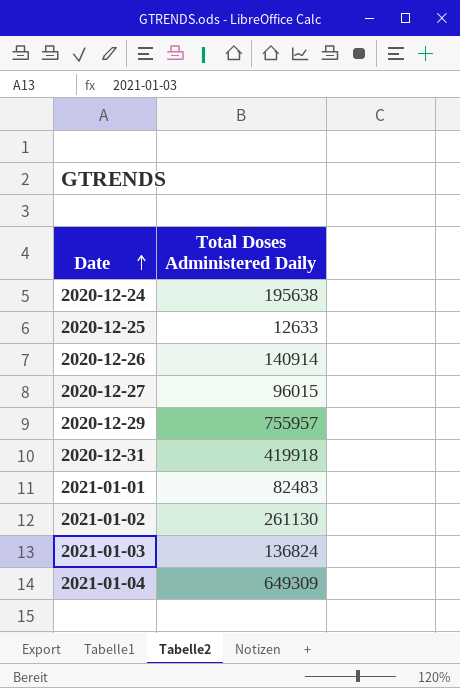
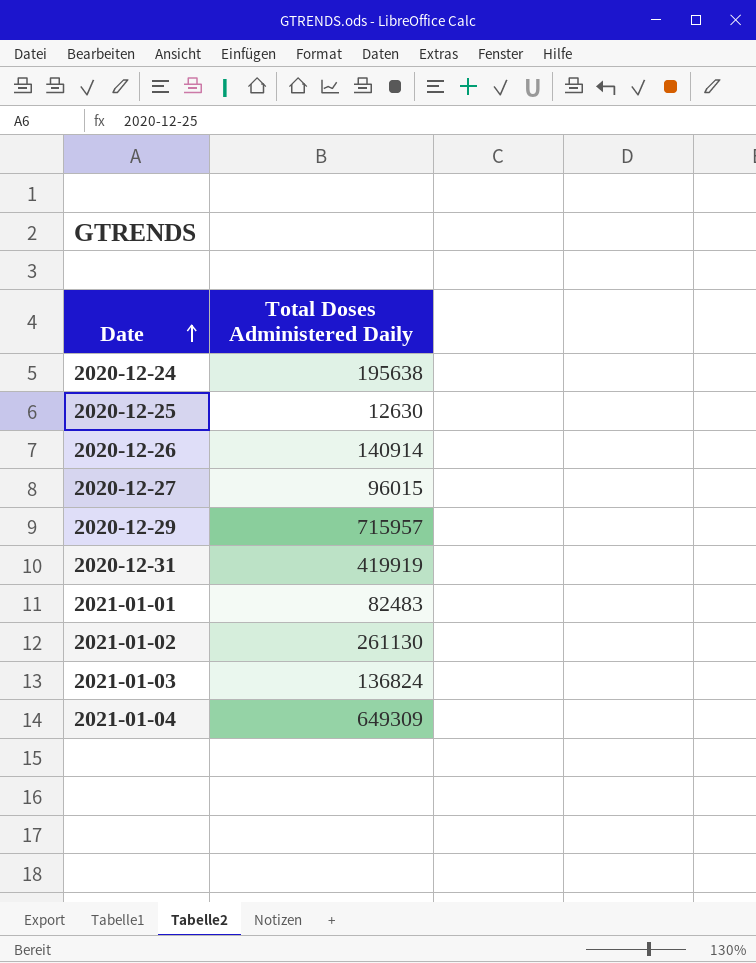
2020-12-25 | Total Doses Administered Daily: 12633 -> 12630
2020-12-29 | Total Doses Administered Daily: 755957 -> 715957
2020-12-31 | Total Doses Administered Daily: 419918 -> 419919

